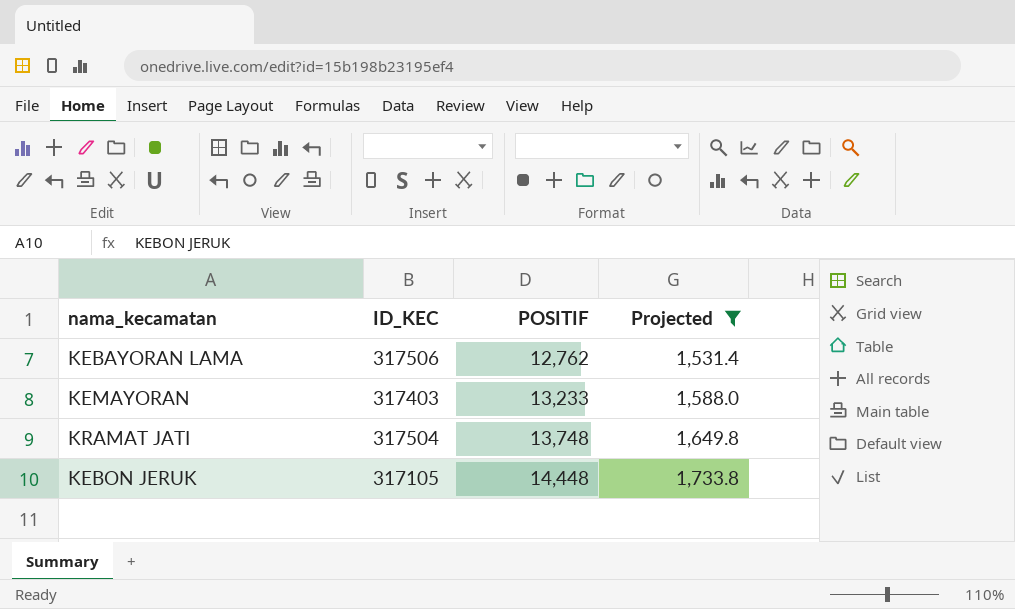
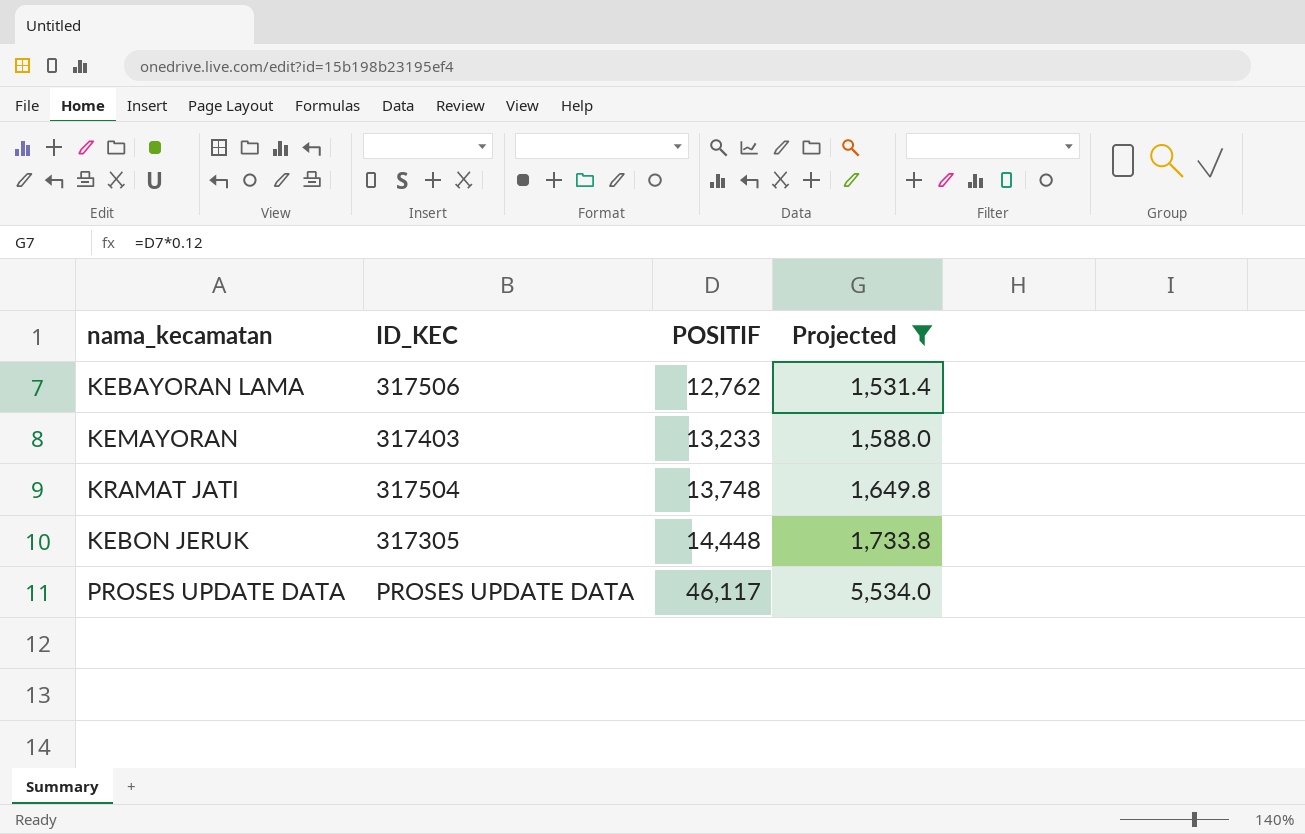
KEBON JERUK | ID_KEC: 317105 -> 317305
row PROSES UPDATE DATA: none -> PROSES UPDATE DATA | 46,117 | 5,534.0

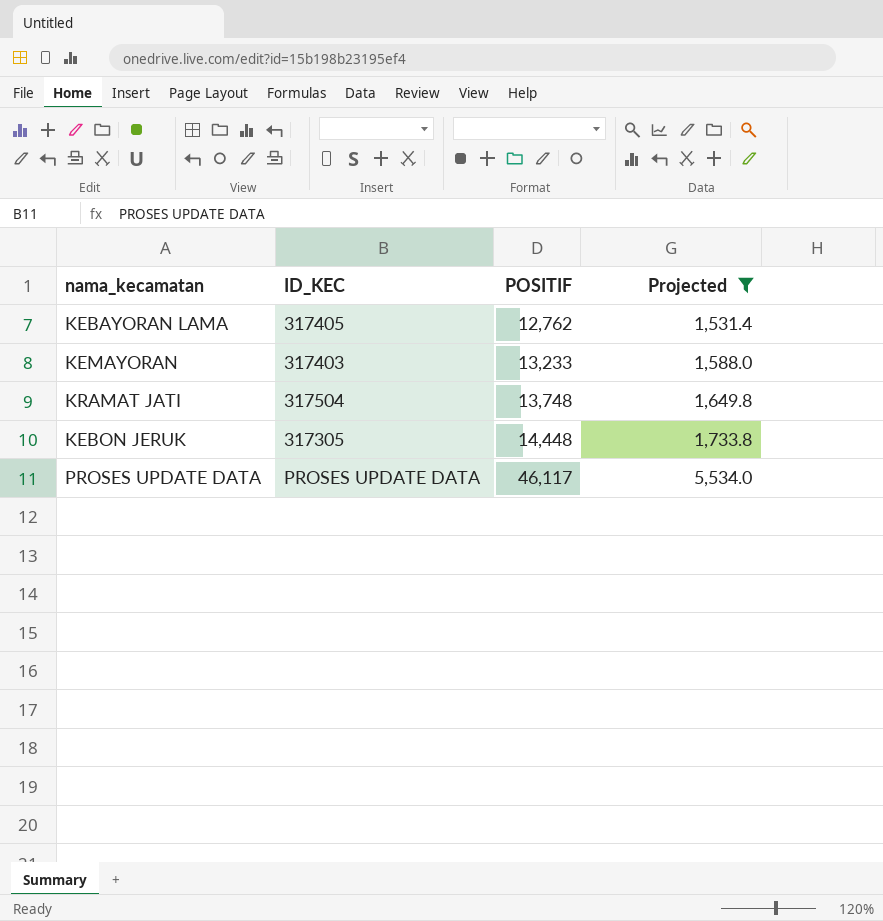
KEBAYORAN LAMA | ID_KEC: 317506 -> 317405

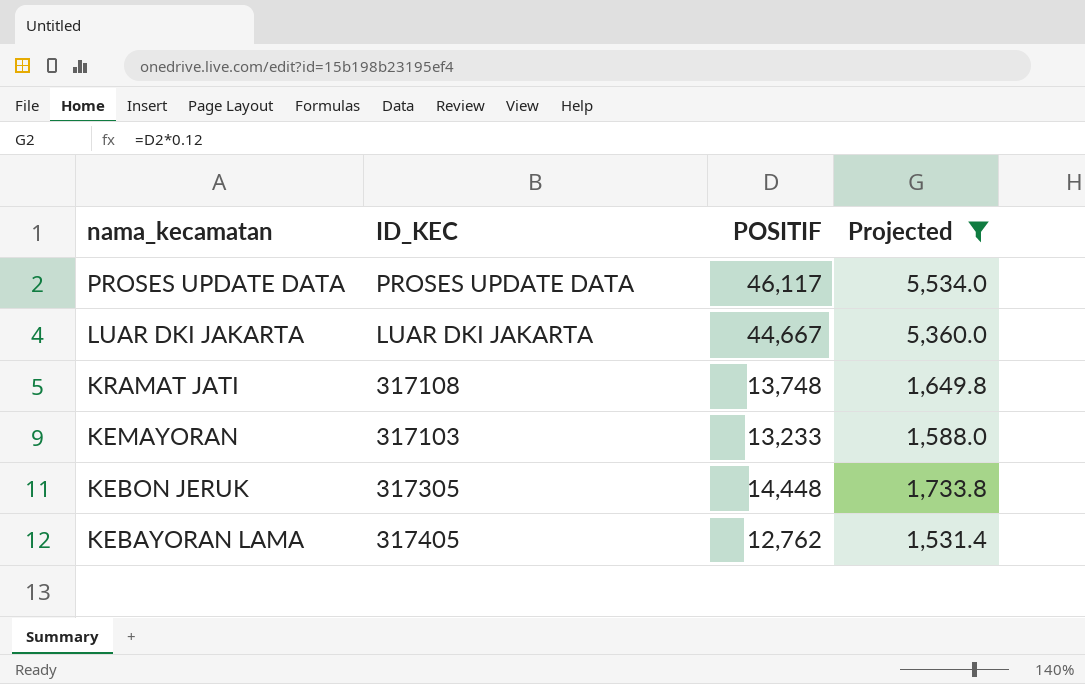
row order: POSITIF ascending -> nama_kecamatan descending
row LUAR DKI JAKARTA: none -> LUAR DKI JAKARTA | 44,667 | 5,360.0
KRAMAT JATI | ID_KEC: 317504 -> 317108
KEMAYORAN | ID_KEC: 317403 -> 317103

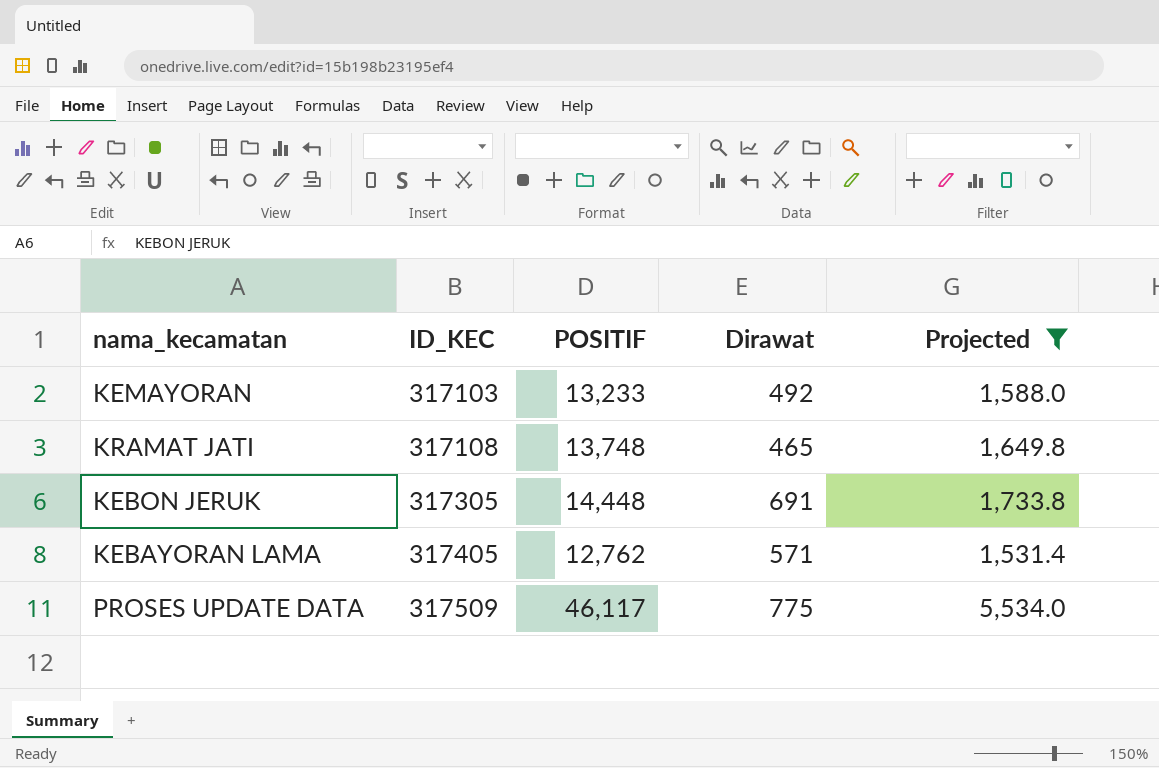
row order: nama_kecamatan descending -> ID_KEC ascending
column Dirawat | position: none -> 4
row LUAR DKI JAKARTA: LUAR DKI JAKARTA | 44,667 | 5,360.0 -> none
PROSES UPDATE DATA | ID_KEC: PROSES UPDATE DATA -> 317509

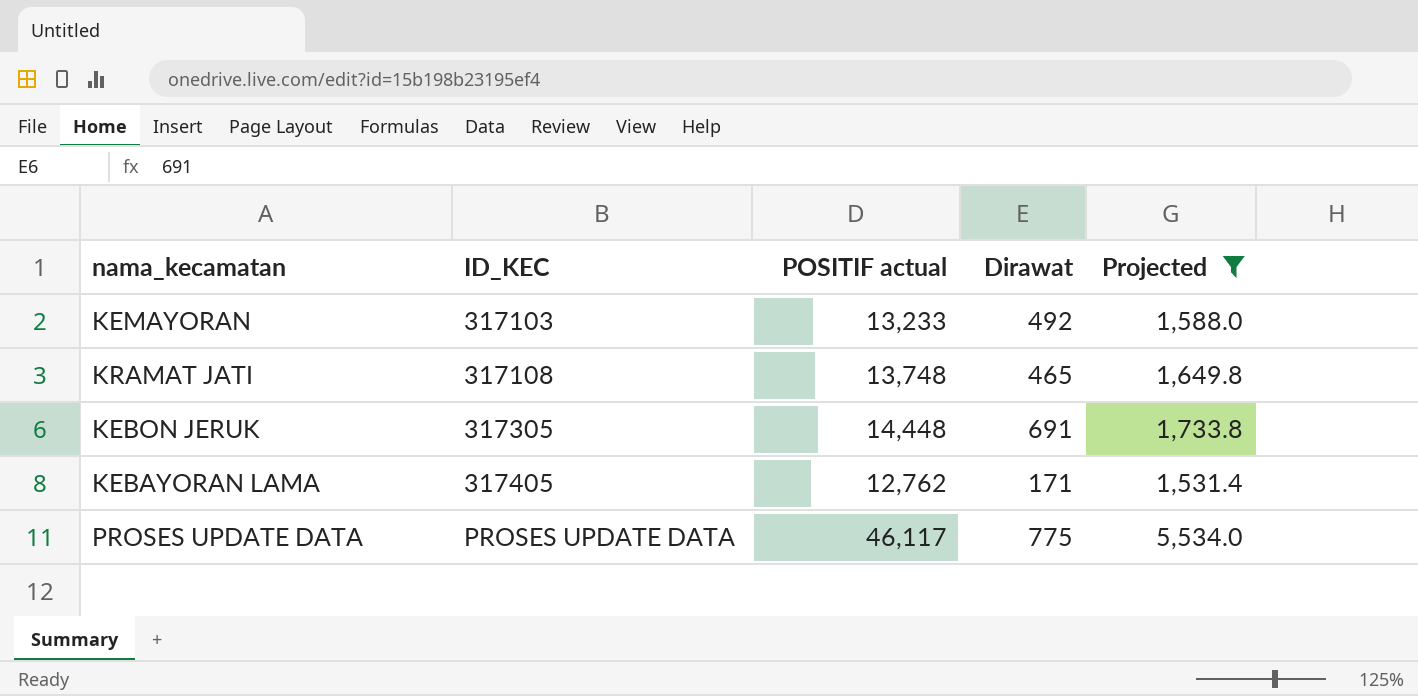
column name: POSITIF -> POSITIF actual
KEBAYORAN LAMA | Dirawat: 571 -> 171
PROSES UPDATE DATA | ID_KEC: 317509 -> PROSES UPDATE DATA

